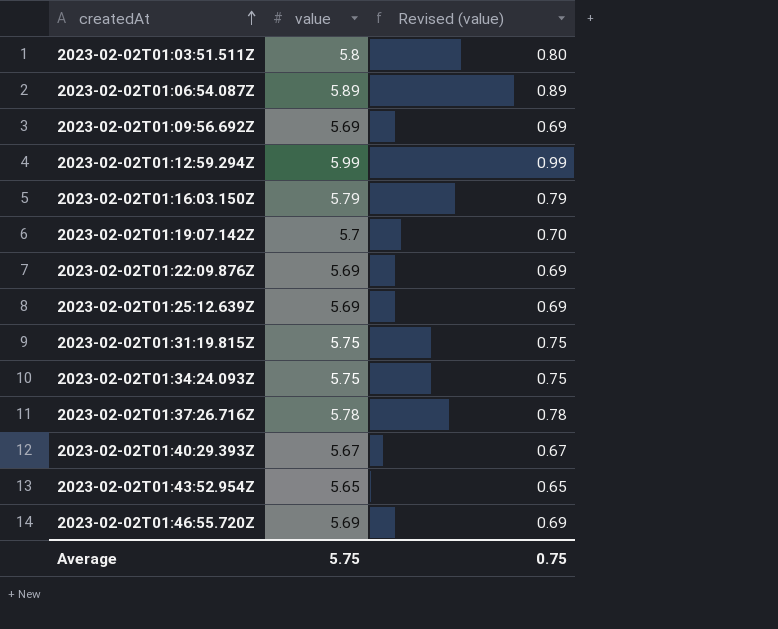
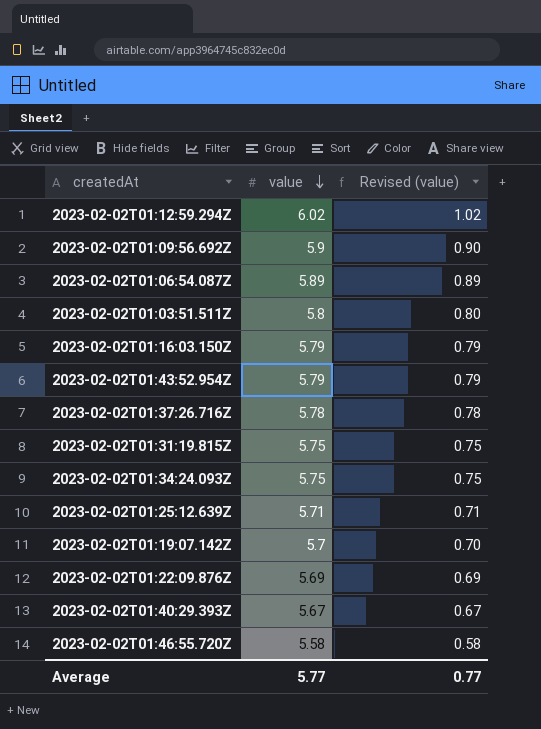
row order: createdAt ascending -> value descending
2023-02-02T01:12:59.294Z | value: 5.99 -> 6.02
2023-02-02T01:12:59.294Z | Revised (value): 0.99 -> 1.02
2023-02-02T01:09:56.692Z | value: 5.69 -> 5.9
2023-02-02T01:09:56.692Z | Revised (value): 0.69 -> 0.90
2023-02-02T01:43:52.954Z | value: 5.65 -> 5.79
2023-02-02T01:43:52.954Z | Revised (value): 0.65 -> 0.79
2023-02-02T01:25:12.639Z | value: 5.69 -> 5.71
2023-02-02T01:25:12.639Z | Revised (value): 0.69 -> 0.71
2023-02-02T01:46:55.720Z | value: 5.69 -> 5.58
2023-02-02T01:46:55.720Z | Revised (value): 0.69 -> 0.58
Average | value: 5.75 -> 5.77
Average | Revised (value): 0.75 -> 0.77

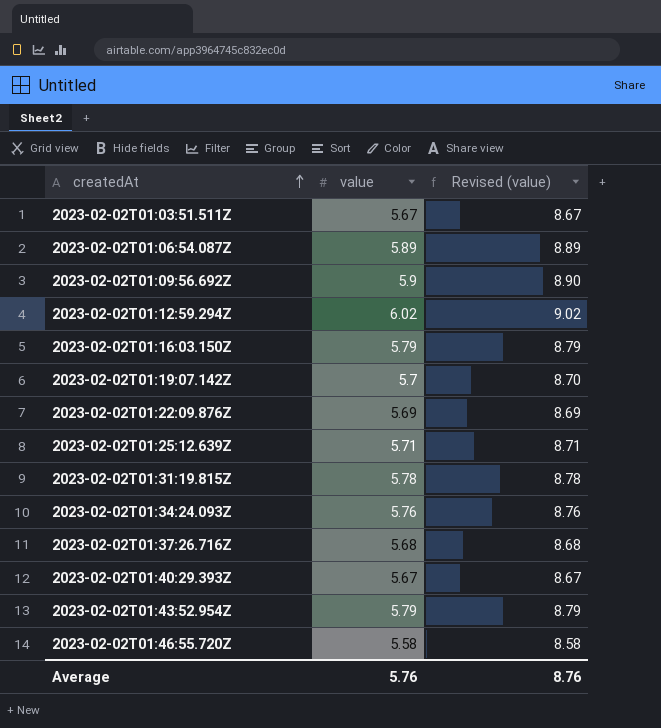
row order: value descending -> createdAt ascending
column Revised (value) | formula: [value] - 5 -> [value] + 3
2023-02-02T01:03:51.511Z | value: 5.8 -> 5.67
2023-02-02T01:31:19.815Z | value: 5.75 -> 5.78
2023-02-02T01:34:24.093Z | value: 5.75 -> 5.76
2023-02-02T01:37:26.716Z | value: 5.78 -> 5.68
Average | value: 5.77 -> 5.76
Average | Revised (value): 0.77 -> 8.76

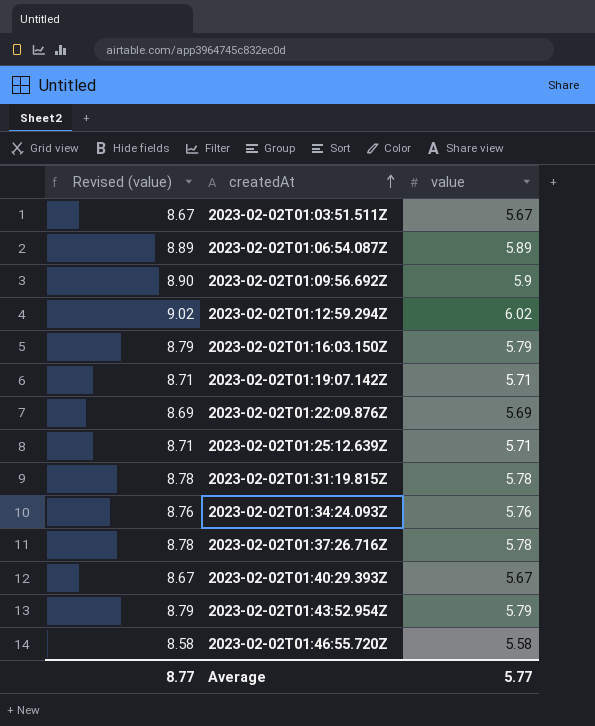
column Revised (value) | position: 3 -> 1
2023-02-02T01:19:07.142Z | Revised (value): 8.70 -> 8.71
2023-02-02T01:19:07.142Z | value: 5.7 -> 5.71
2023-02-02T01:37:26.716Z | Revised (value): 8.68 -> 8.78
2023-02-02T01:37:26.716Z | value: 5.68 -> 5.78
Average | Revised (value): 8.76 -> 8.77
Average | value: 5.76 -> 5.77

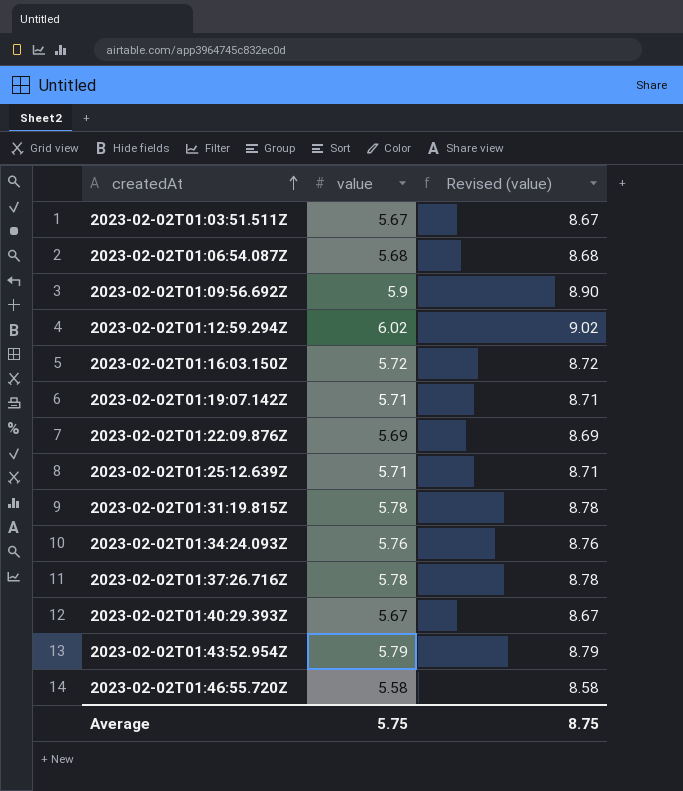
column Revised (value) | position: 1 -> 3
2023-02-02T01:06:54.087Z | value: 5.89 -> 5.68
2023-02-02T01:06:54.087Z | Revised (value): 8.89 -> 8.68
2023-02-02T01:16:03.150Z | value: 5.79 -> 5.72
2023-02-02T01:16:03.150Z | Revised (value): 8.79 -> 8.72
Average | value: 5.77 -> 5.75
Average | Revised (value): 8.77 -> 8.75

